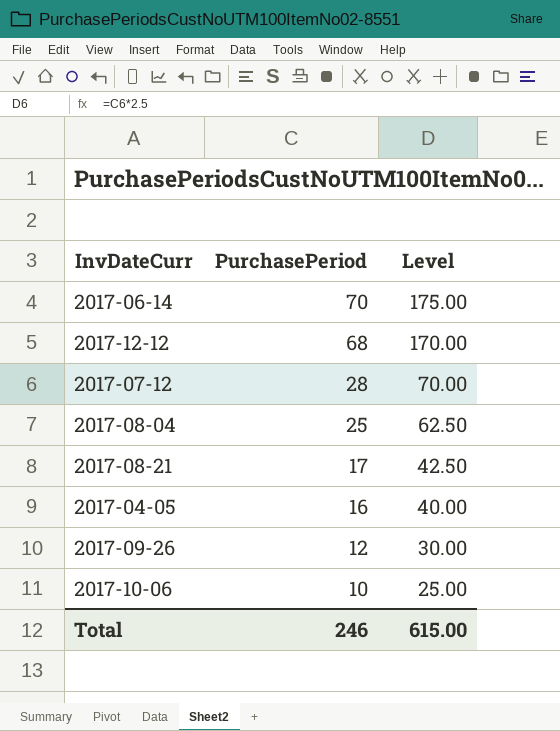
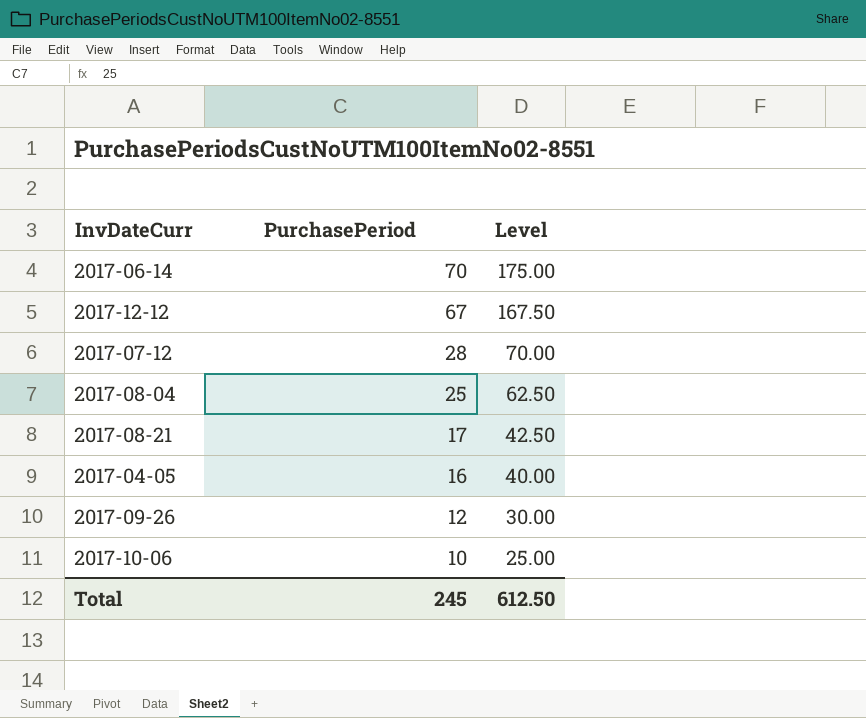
2017-12-12 | PurchasePeriod: 68 -> 67
2017-12-12 | Level: 170.00 -> 167.50
Total | PurchasePeriod: 246 -> 245
Total | Level: 615.00 -> 612.50

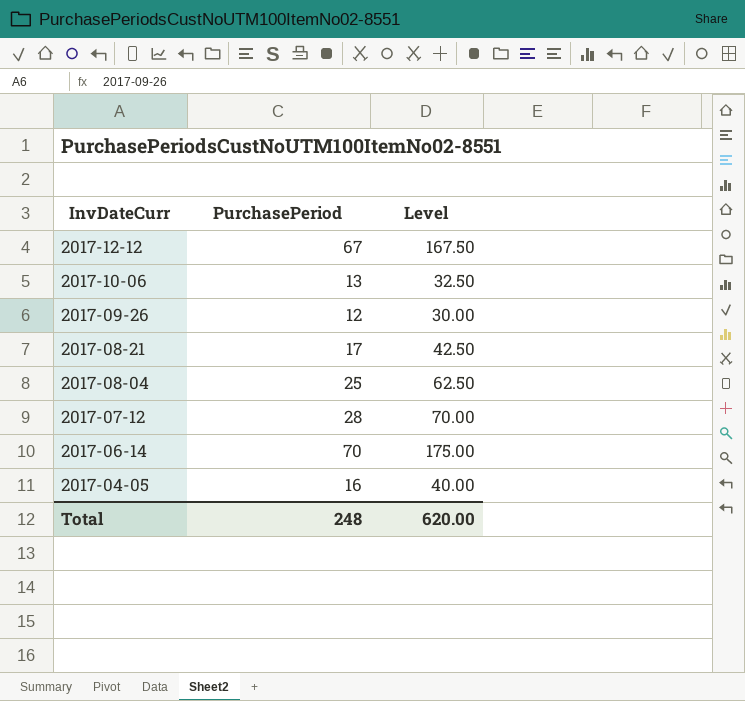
row order: PurchasePeriod descending -> InvDateCurr descending
2017-10-06 | PurchasePeriod: 10 -> 13
2017-10-06 | Level: 25.00 -> 32.50
Total | PurchasePeriod: 245 -> 248
Total | Level: 612.50 -> 620.00

